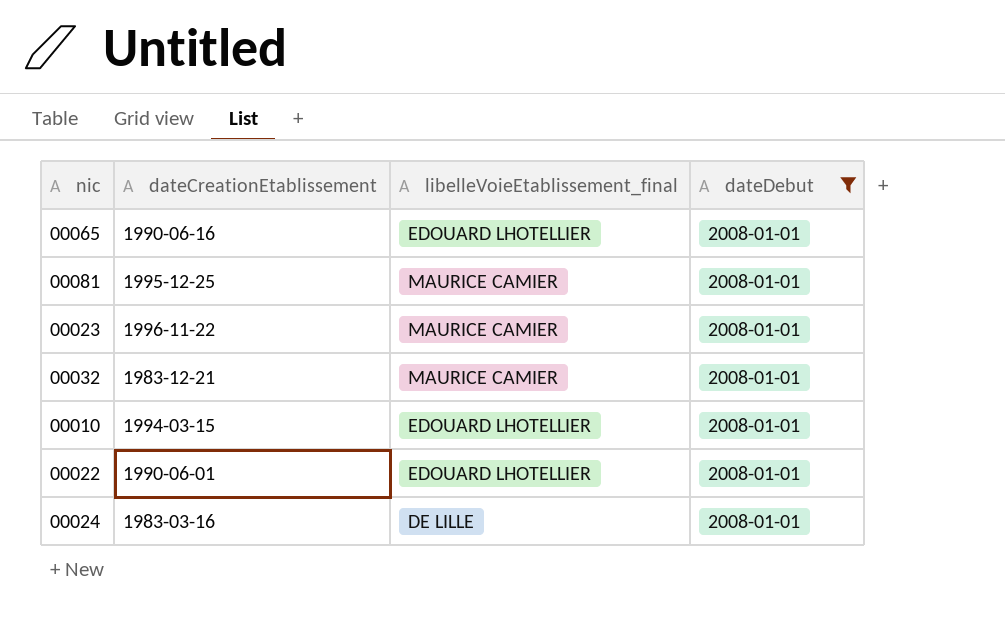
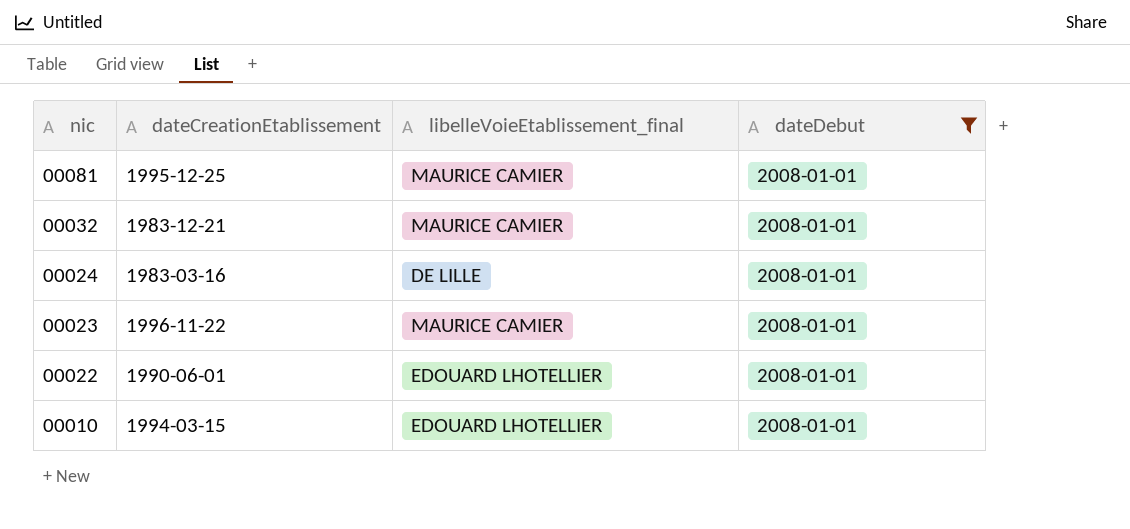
row order: none -> nic descending
row 00065: 1990-06-16 | EDOUARD LHOTELLIER | 2008-01-01 -> none

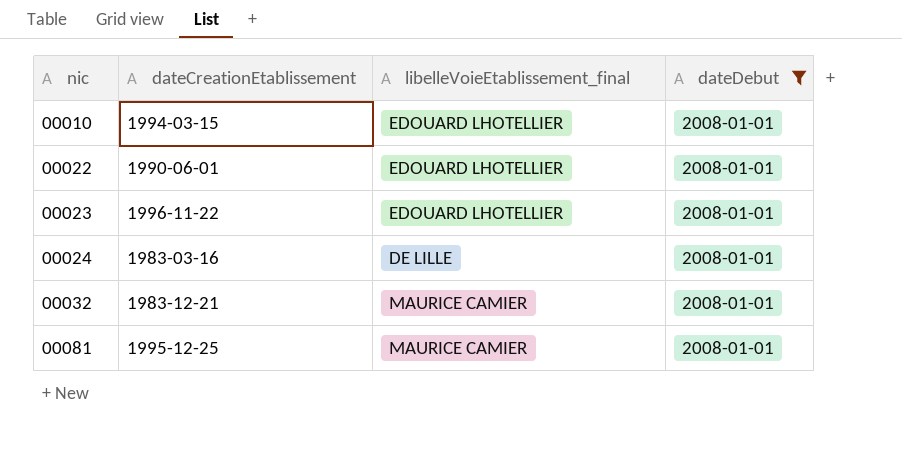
row order: nic descending -> nic ascending
00023 | libelleVoieEtablissement_final: MAURICE CAMIER -> EDOUARD LHOTELLIER

